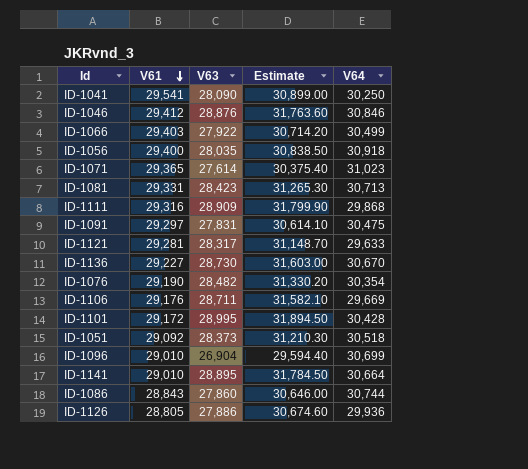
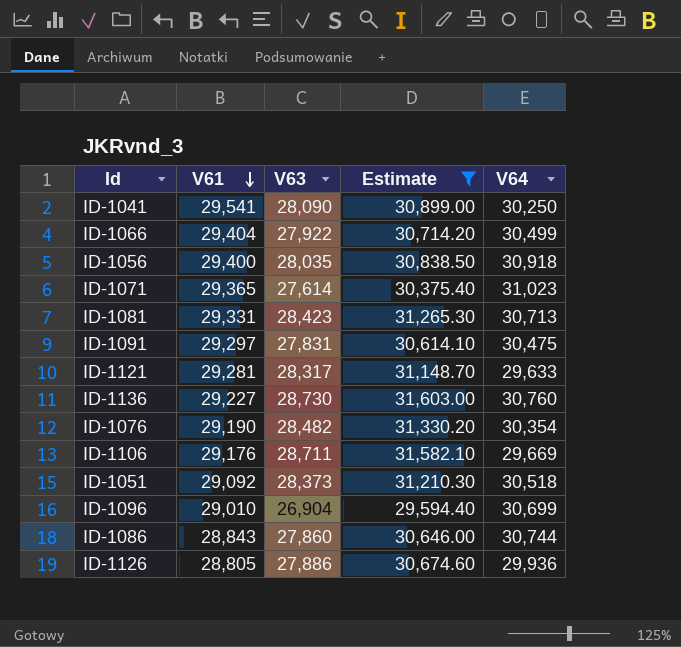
filter: none -> Estimate <= 31,603.00
ID-1066 | V61: 29,403 -> 29,404
ID-1136 | V64: 30,670 -> 30,760

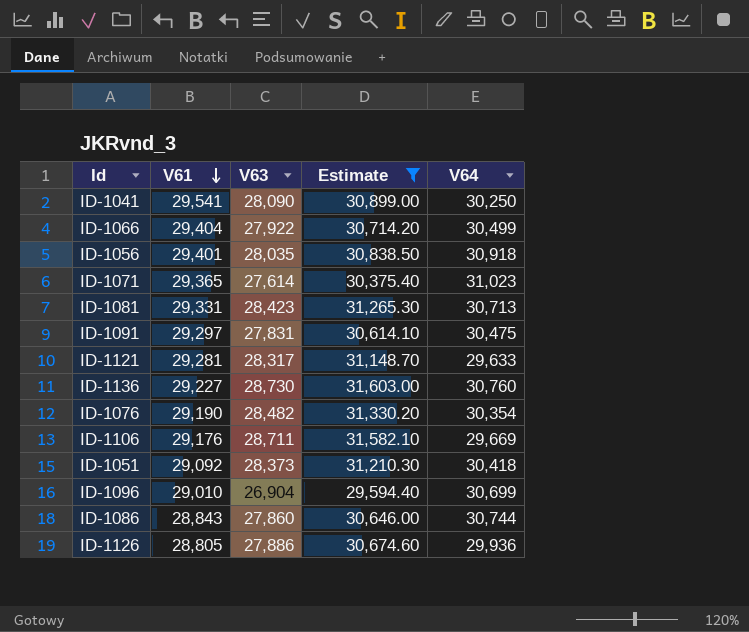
ID-1056 | V61: 29,400 -> 29,401
ID-1051 | V64: 30,518 -> 30,418

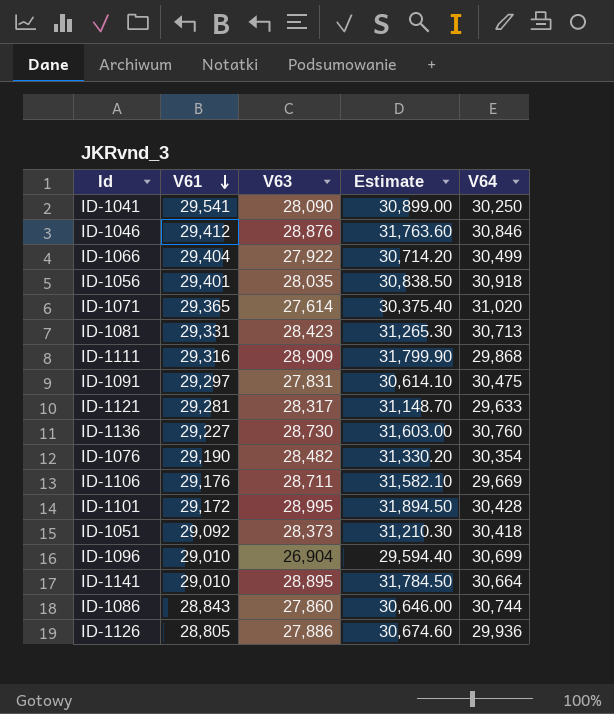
filter: Estimate <= 31,603.00 -> none
ID-1071 | V64: 31,023 -> 31,020

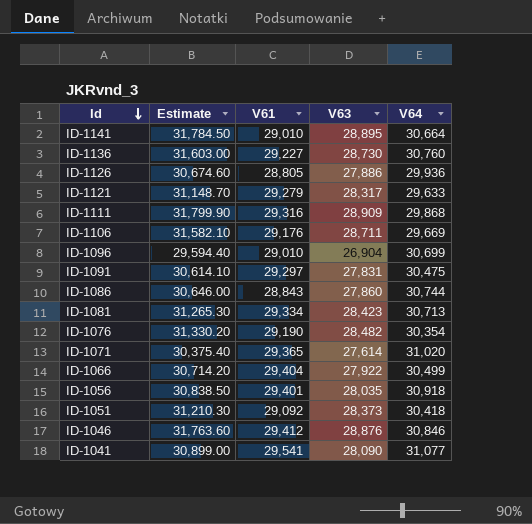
row order: V61 descending -> Id descending
column Estimate | position: 4 -> 2
row ID-1101: 29,172 | 28,995 | 31,894.50 | 30,428 -> none
ID-1121 | V61: 29,281 -> 29,279
ID-1081 | V61: 29,331 -> 29,334
ID-1041 | V64: 30,250 -> 31,077

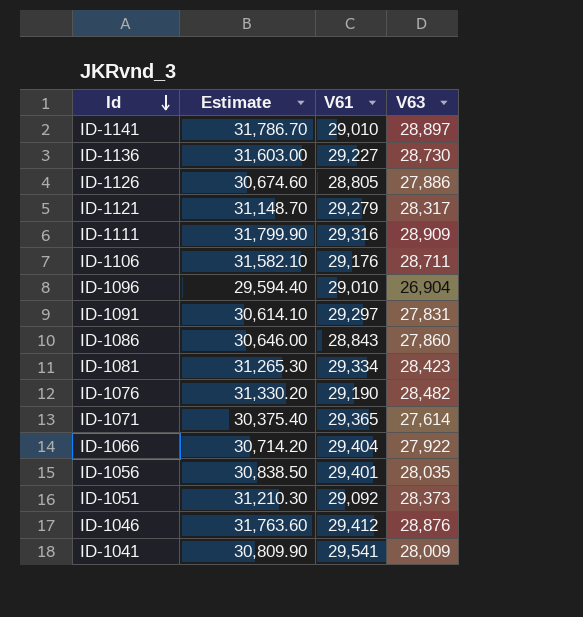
column V64 | position: 5 -> none
ID-1141 | Estimate: 31,784.50 -> 31,786.70
ID-1141 | V63: 28,895 -> 28,897
ID-1041 | Estimate: 30,899.00 -> 30,809.90
ID-1041 | V63: 28,090 -> 28,009

